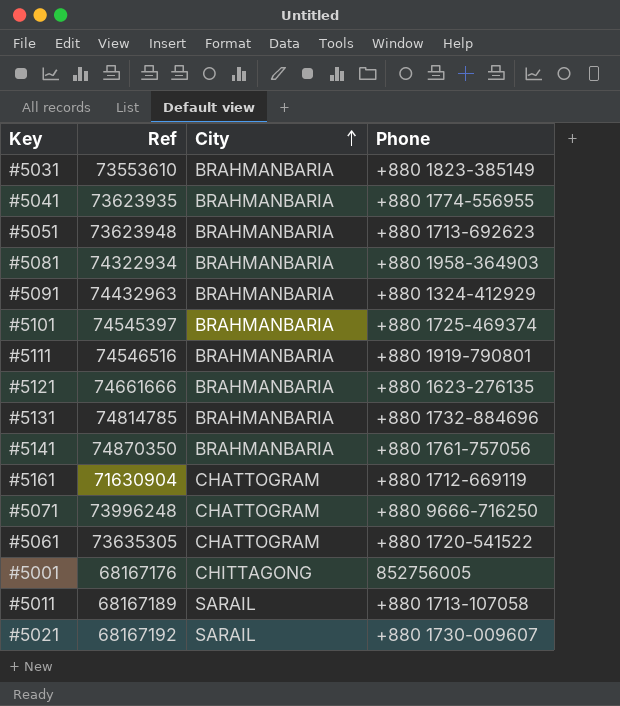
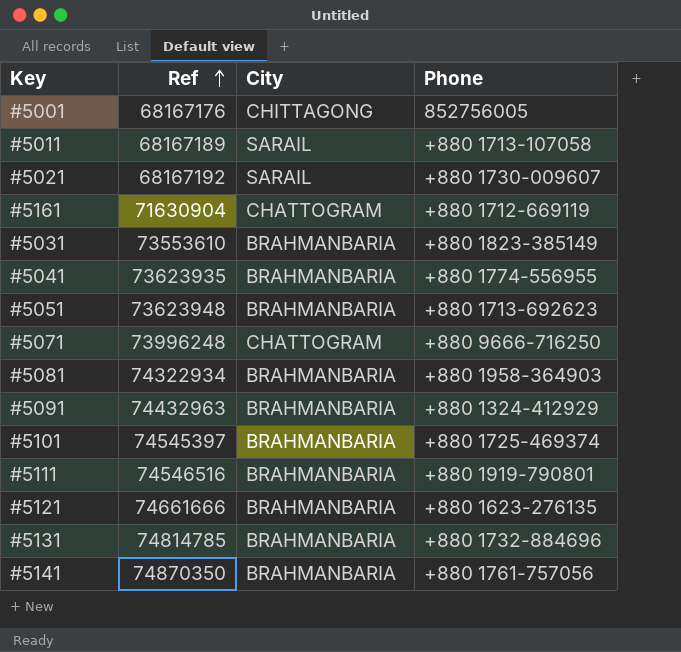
row order: City ascending -> Ref ascending
row #5061: 73635305 | CHATTOGRAM | +880 1720-541522 -> none

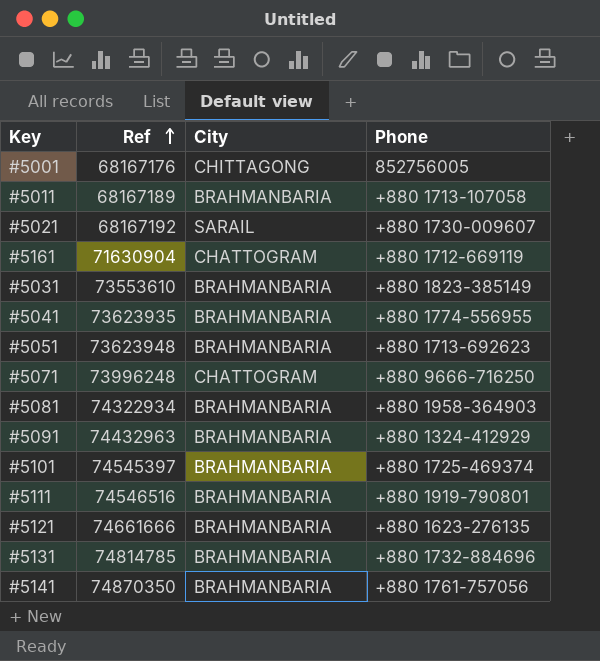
#5011 | City: SARAIL -> BRAHMANBARIA

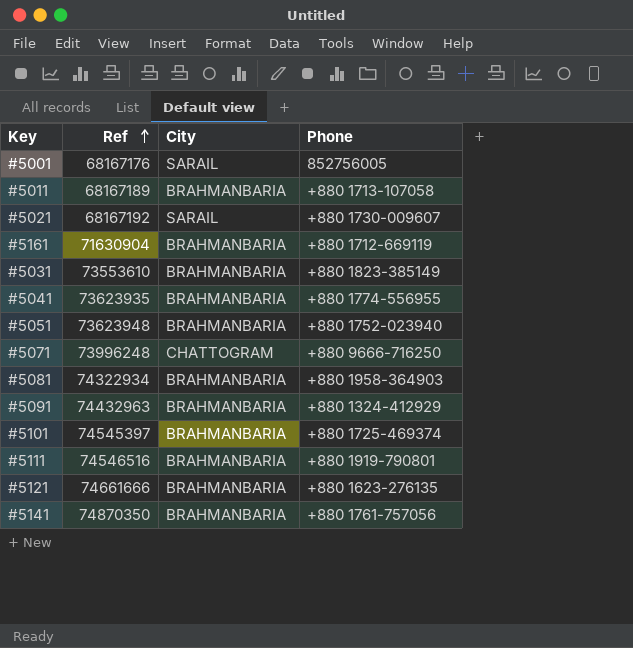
row #5131: 74814785 | BRAHMANBARIA | +880 1732-884696 -> none
#5001 | City: CHITTAGONG -> SARAIL
#5161 | City: CHATTOGRAM -> BRAHMANBARIA
#5051 | Phone: +880 1713-692623 -> +880 1752-023940

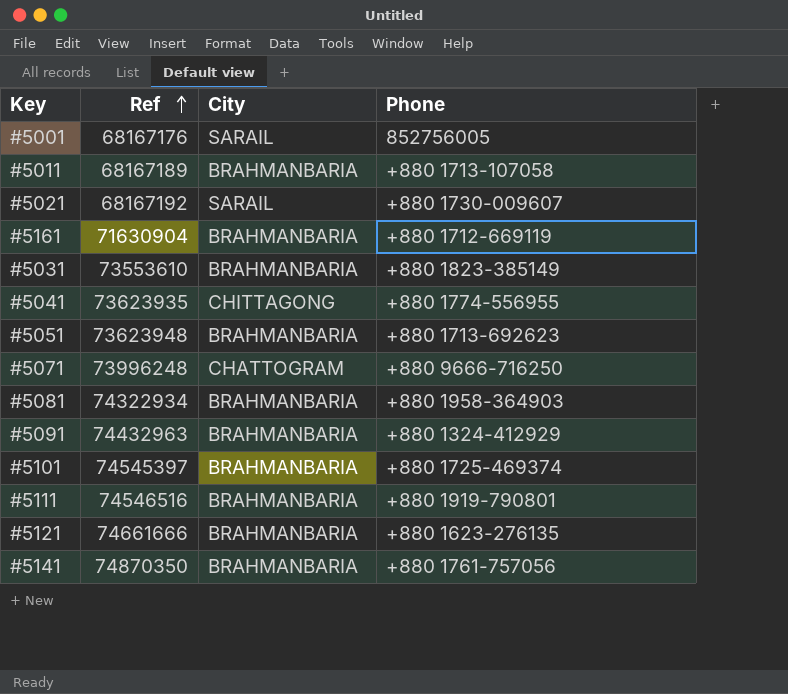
#5041 | City: BRAHMANBARIA -> CHITTAGONG
#5051 | Phone: +880 1752-023940 -> +880 1713-692623

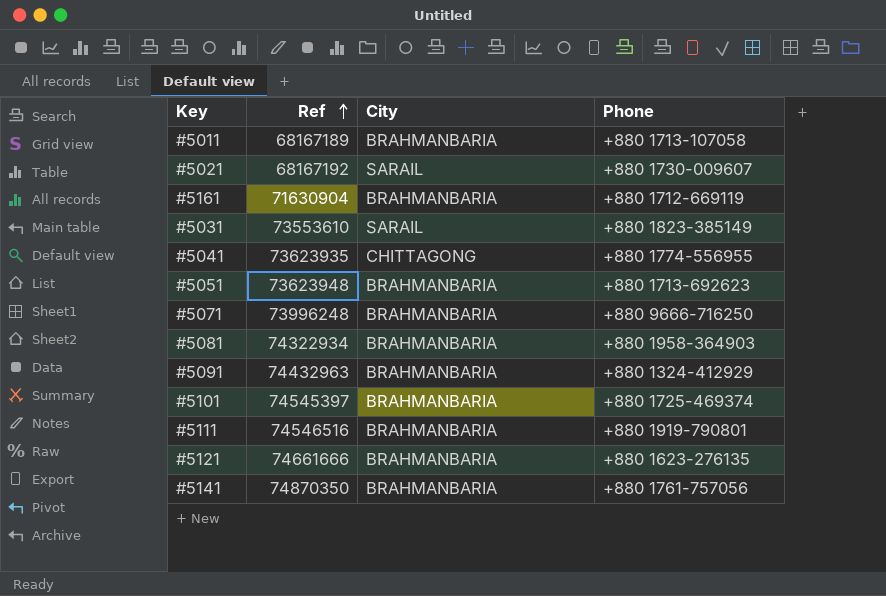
row #5001: 68167176 | SARAIL | 852756005 -> none
#5031 | City: BRAHMANBARIA -> SARAIL
#5071 | City: CHATTOGRAM -> BRAHMANBARIA

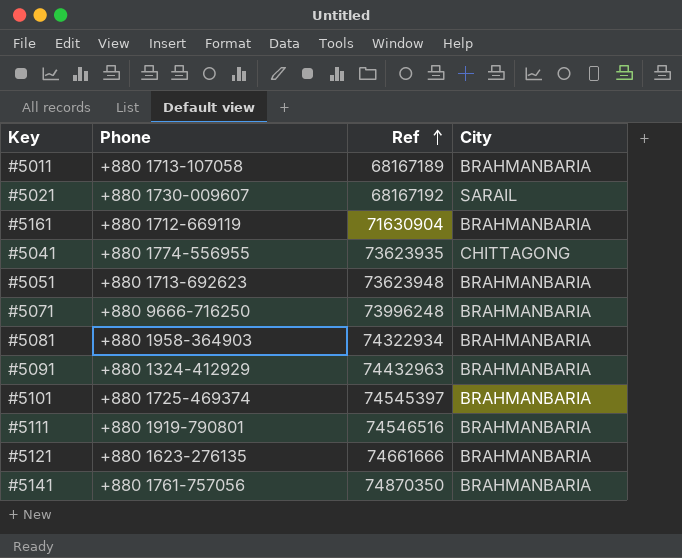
column Phone | position: 4 -> 2
row #5031: 73553610 | SARAIL | +880 1823-385149 -> none

